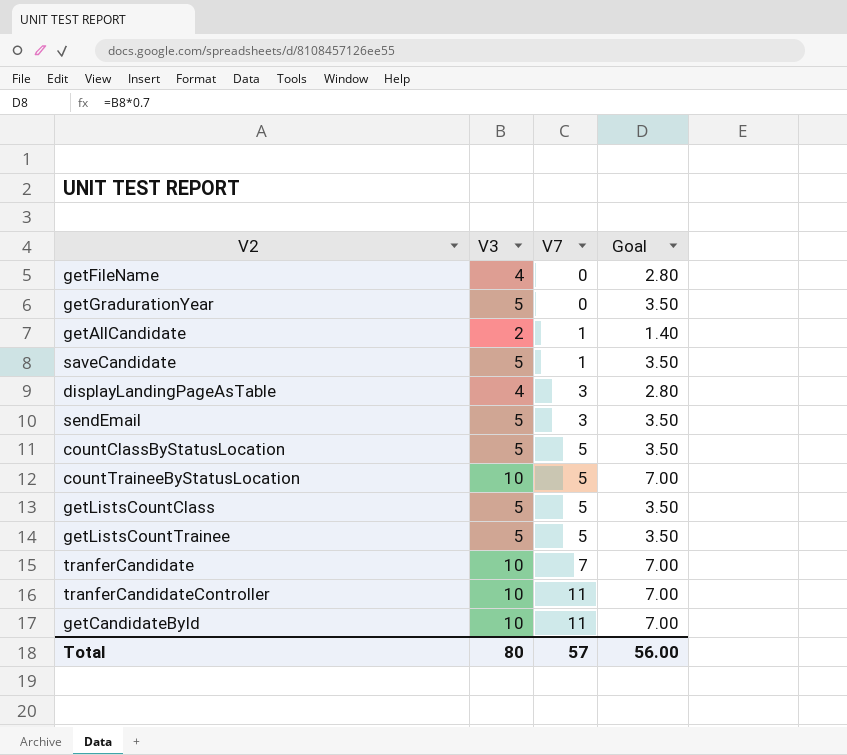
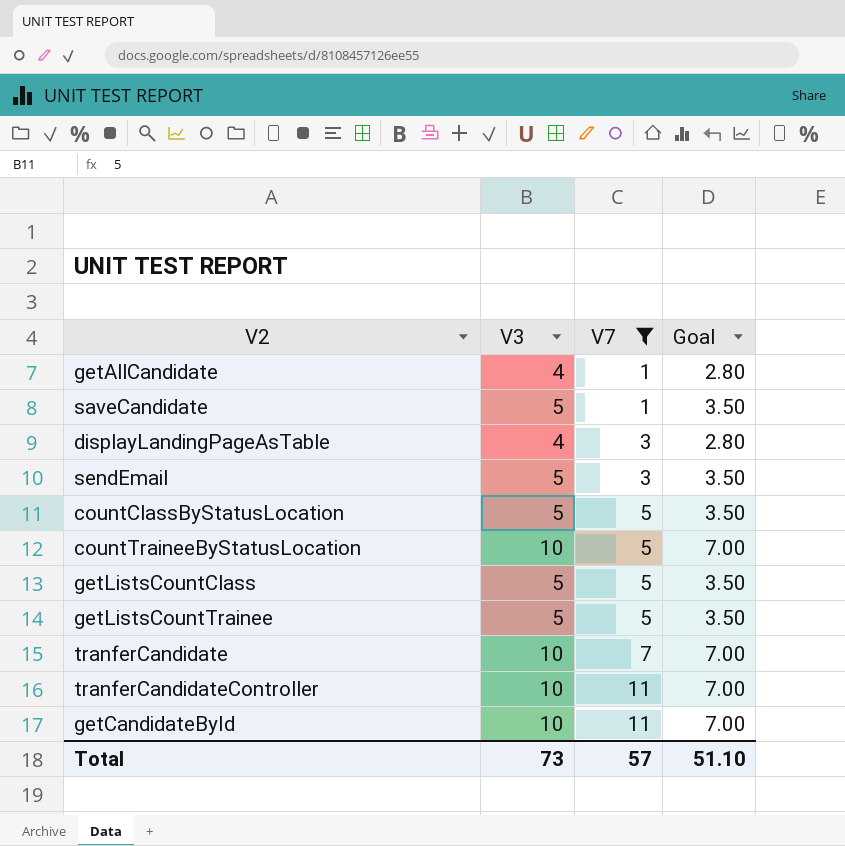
filter: none -> V7 != 0
getAllCandidate | V3: 2 -> 4
getAllCandidate | Goal: 1.40 -> 2.80
Total | V3: 80 -> 73
Total | Goal: 56.00 -> 51.10

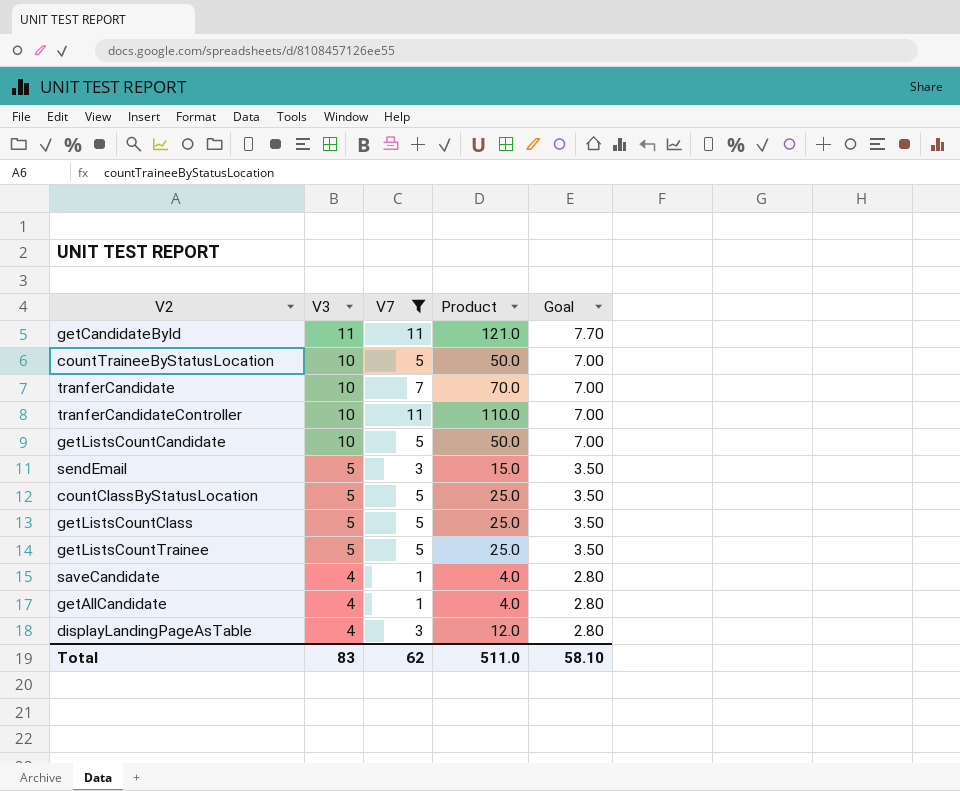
row order: V7 ascending -> V3 descending
column Product | formula: none -> [V3] * [V7]
getCandidateById | V3: 10 -> 11
getCandidateById | Goal: 7.00 -> 7.70
row getListsCountCandidate: none -> 10 | 5 | 50.0 | 7.00
saveCandidate | V3: 5 -> 4
saveCandidate | Goal: 3.50 -> 2.80
Total | V3: 73 -> 83
Total | V7: 57 -> 62
Total | Goal: 51.10 -> 58.10

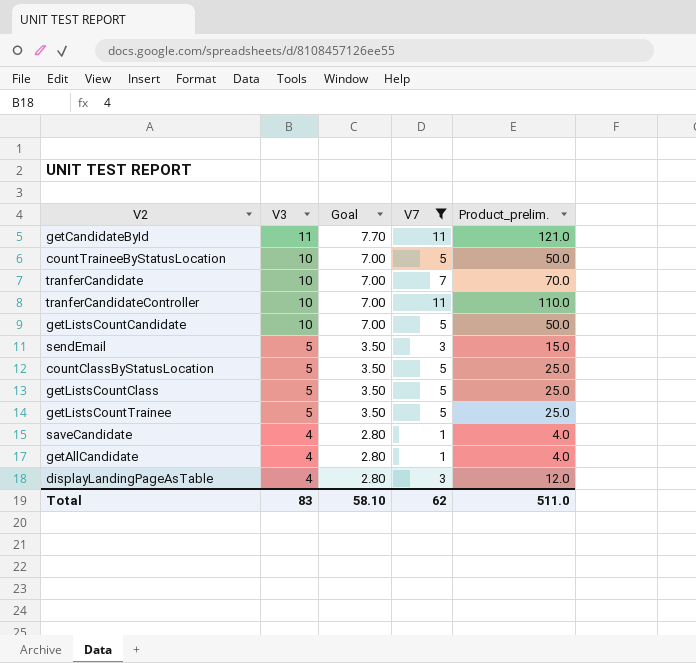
column Goal | position: 5 -> 3
column name: Product -> Product_prelim.

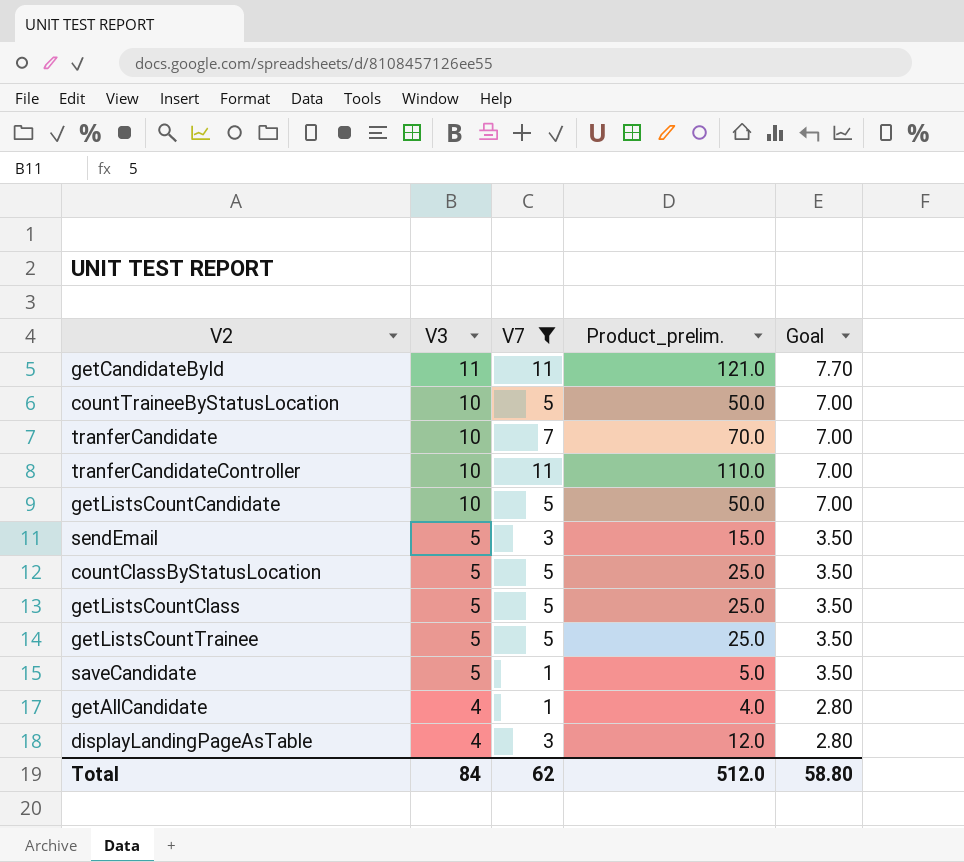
column Goal | position: 3 -> 5
saveCandidate | V3: 4 -> 5
saveCandidate | Product_prelim.: 4.0 -> 5.0
saveCandidate | Goal: 2.80 -> 3.50
Total | V3: 83 -> 84
Total | Product_prelim.: 511.0 -> 512.0
Total | Goal: 58.10 -> 58.80

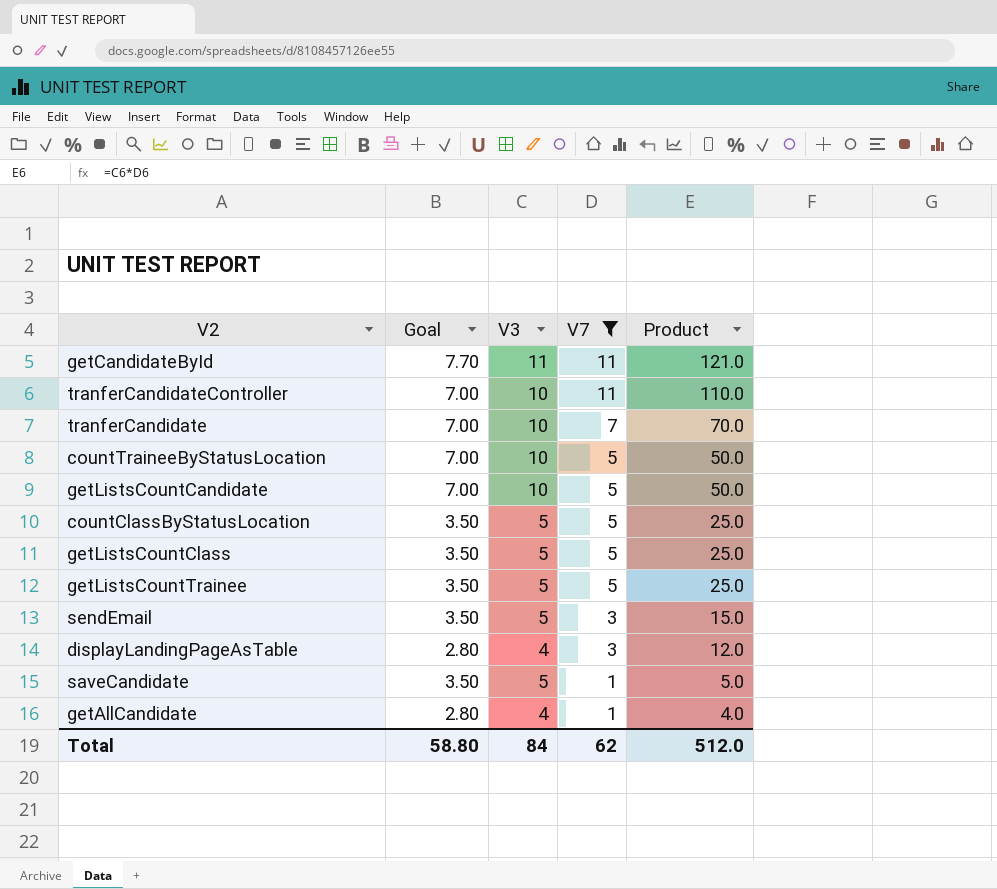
row order: V3 descending -> V7 descending
column Goal | position: 5 -> 2
column name: Product_prelim. -> Product

